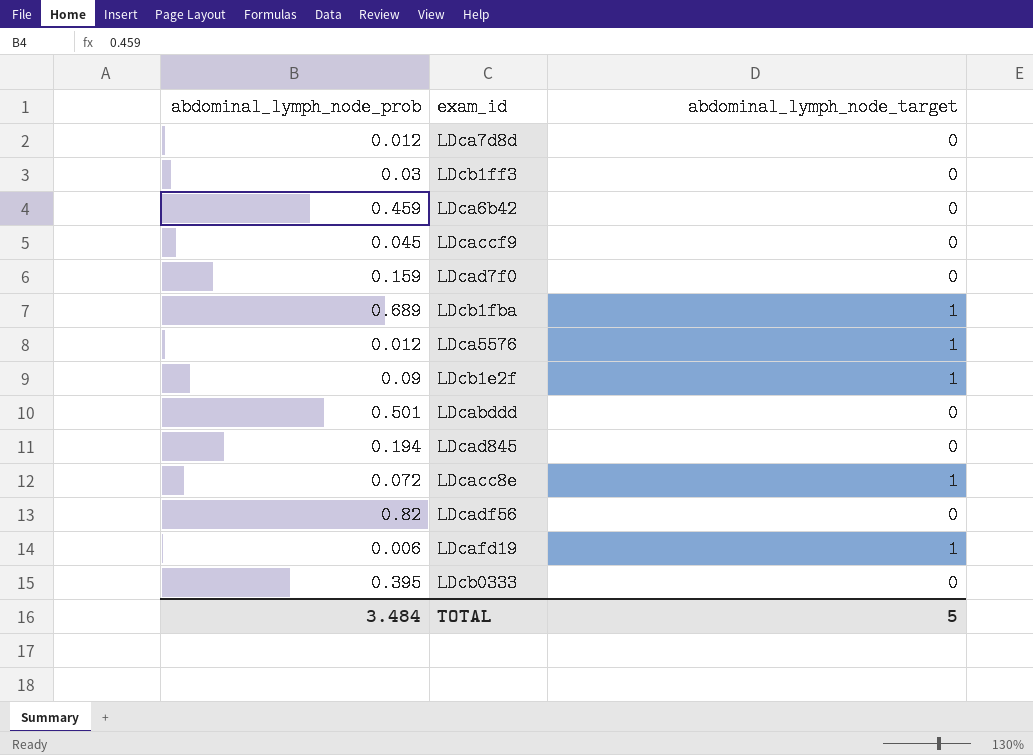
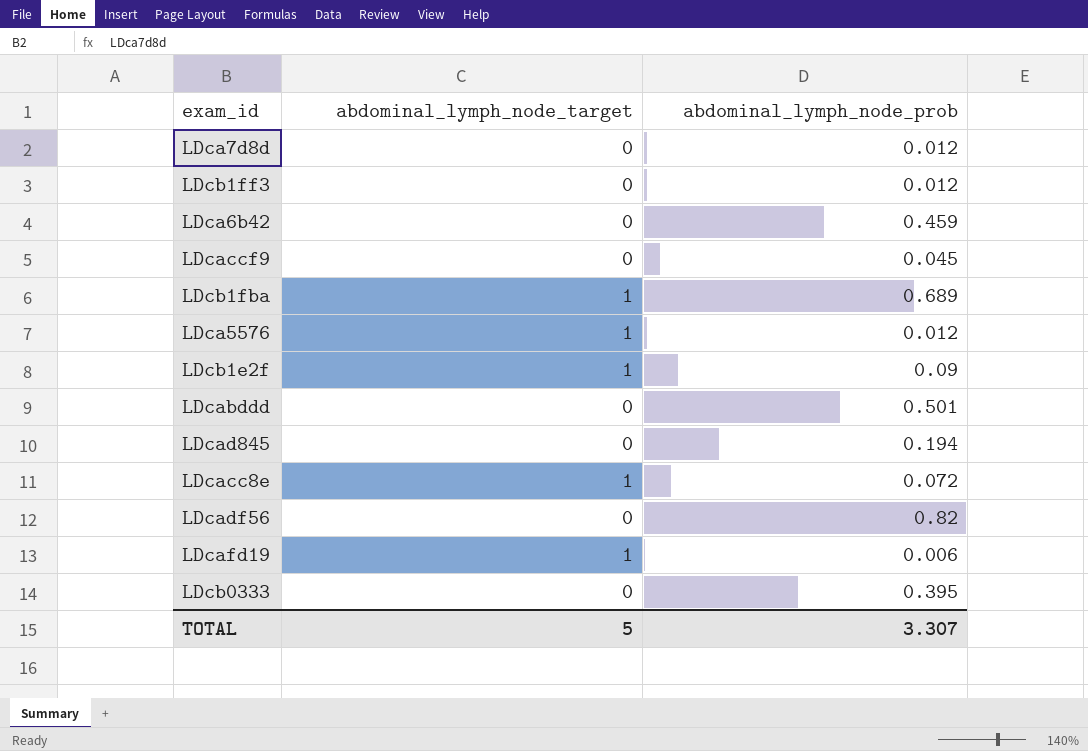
column abdominal_lymph_node_prob | position: 1 -> 3
row LDcad7f0: 0.159 | 0 -> none
LDcb1ff3 | abdominal_lymph_node_prob: 0.03 -> 0.012
TOTAL | abdominal_lymph_node_prob: 3.484 -> 3.307

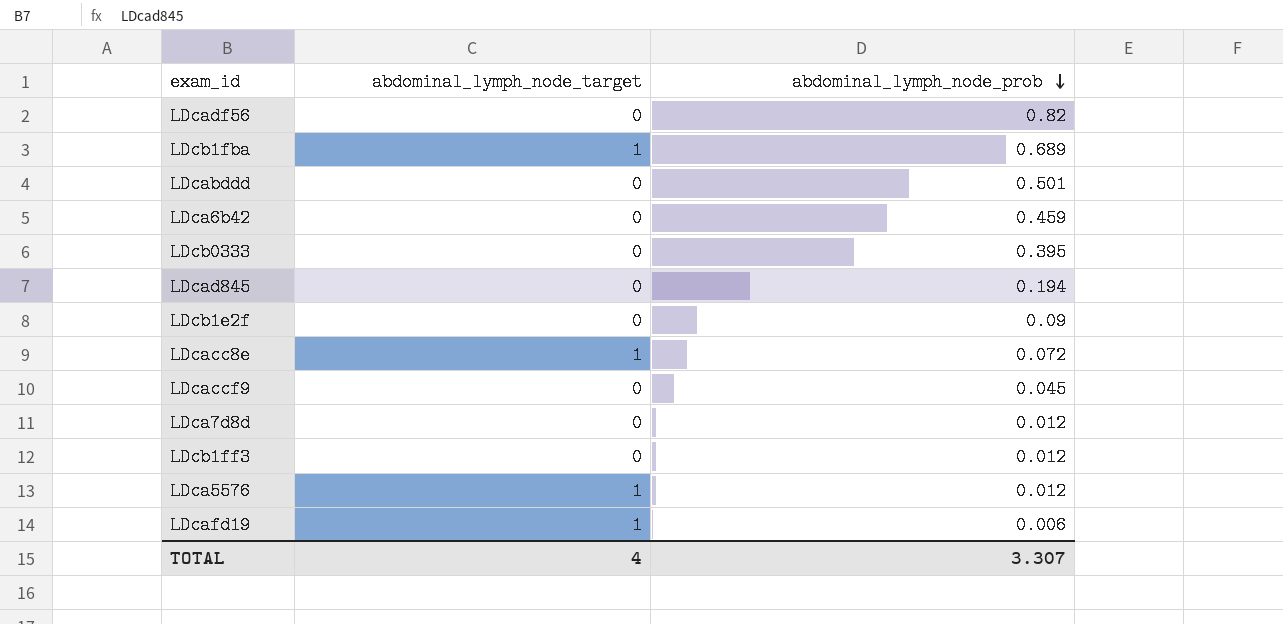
row order: none -> abdominal_lymph_node_prob descending
LDcb1e2f | abdominal_lymph_node_target: 1 -> 0
TOTAL | abdominal_lymph_node_target: 5 -> 4

